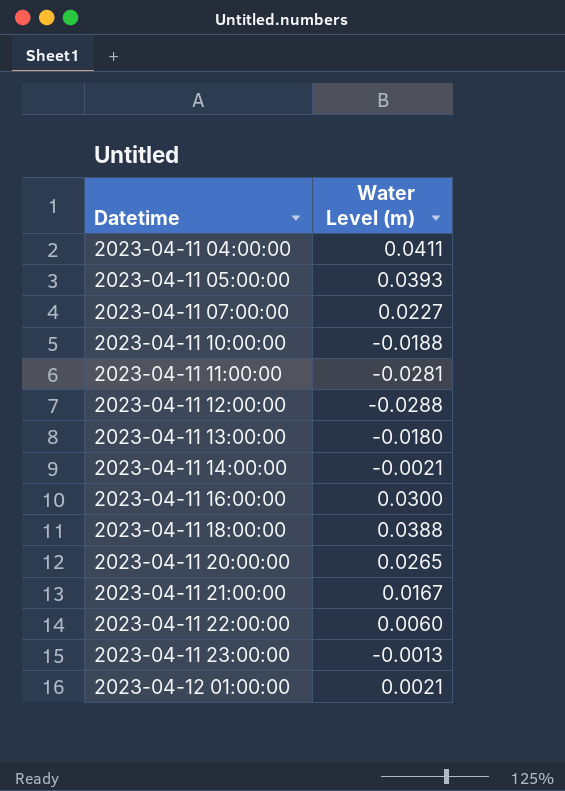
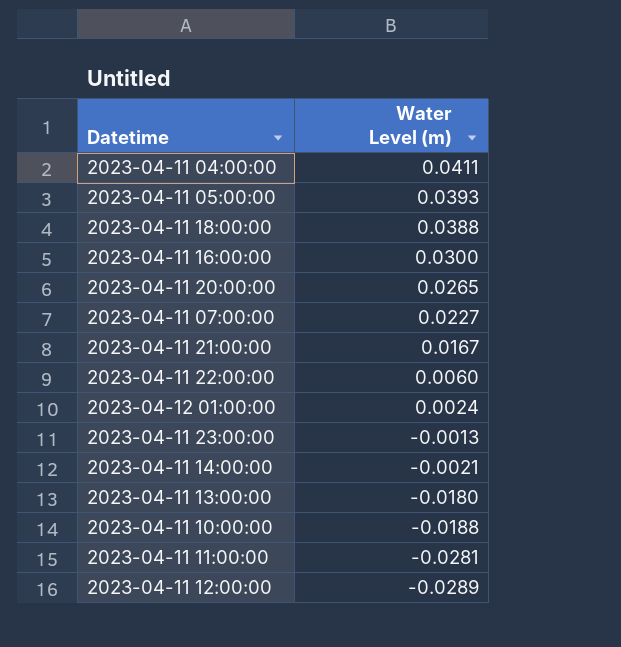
row order: Datetime ascending -> Water Level (m) descending
2023-04-12 01:00:00 | Water Level (m): 0.0021 -> 0.0024
2023-04-11 12:00:00 | Water Level (m): -0.0288 -> -0.0289

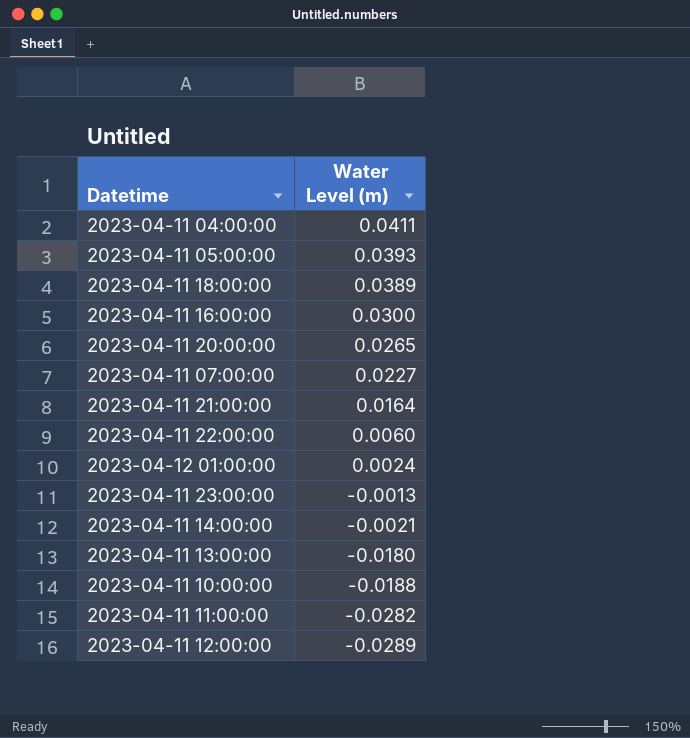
2023-04-11 18:00:00 | Water Level (m): 0.0388 -> 0.0389
2023-04-11 21:00:00 | Water Level (m): 0.0167 -> 0.0164
2023-04-11 11:00:00 | Water Level (m): -0.0281 -> -0.0282

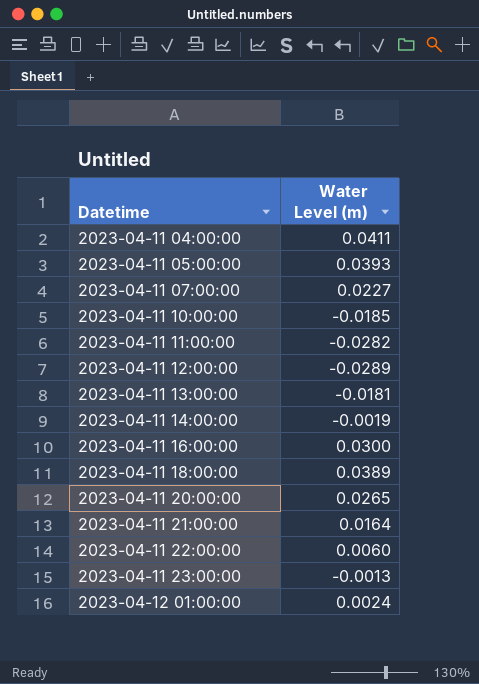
row order: Water Level (m) descending -> Datetime ascending
2023-04-11 10:00:00 | Water Level (m): -0.0188 -> -0.0185
2023-04-11 13:00:00 | Water Level (m): -0.0180 -> -0.0181
2023-04-11 14:00:00 | Water Level (m): -0.0021 -> -0.0019

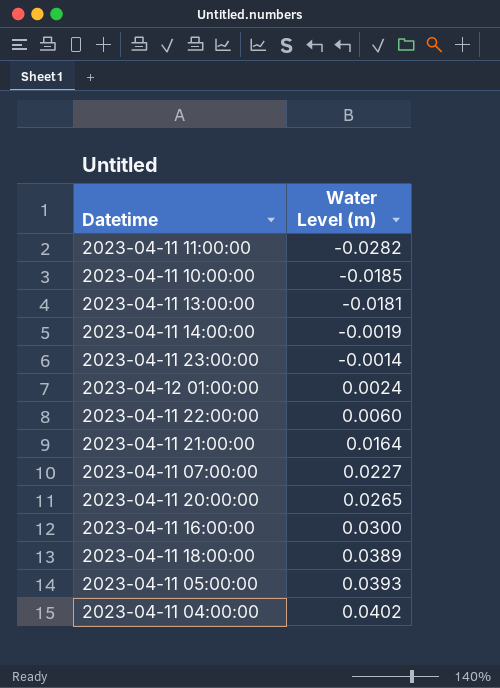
row order: Datetime ascending -> Water Level (m) ascending
row 2023-04-11 12:00:00: -0.0289 -> none
2023-04-11 23:00:00 | Water Level (m): -0.0013 -> -0.0014
2023-04-11 04:00:00 | Water Level (m): 0.0411 -> 0.0402

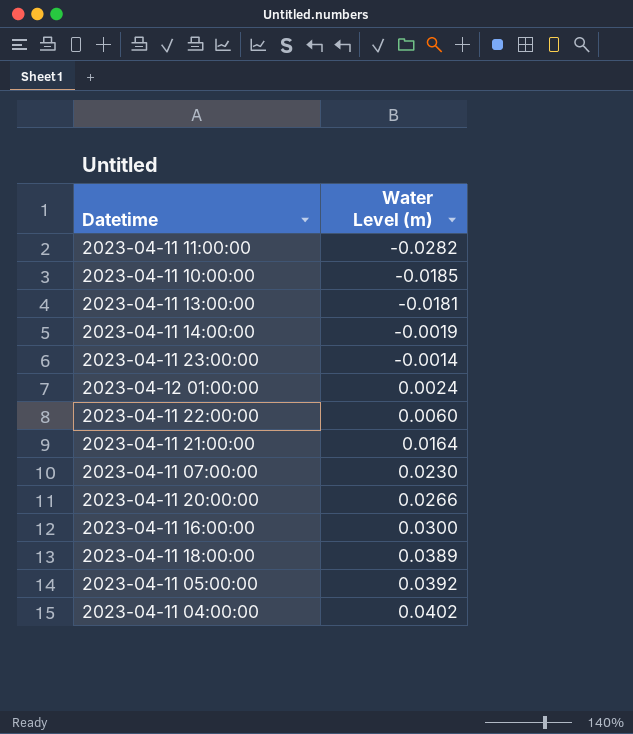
2023-04-11 07:00:00 | Water Level (m): 0.0227 -> 0.0230
2023-04-11 20:00:00 | Water Level (m): 0.0265 -> 0.0266
2023-04-11 05:00:00 | Water Level (m): 0.0393 -> 0.0392

